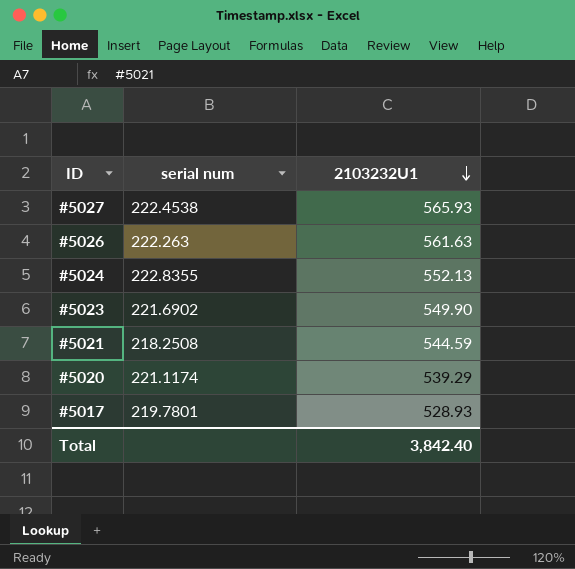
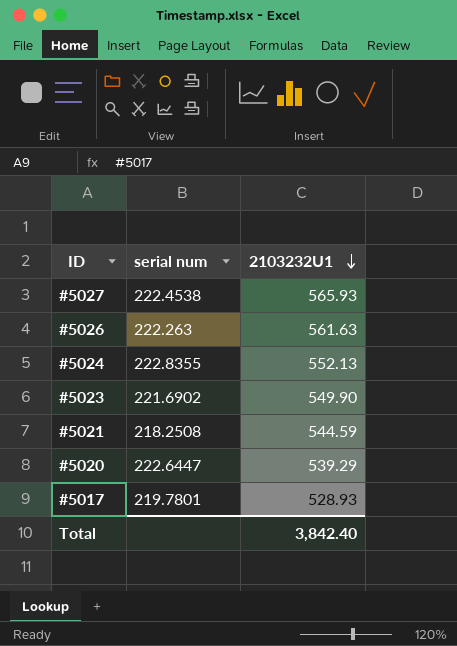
#5020 | serial num: 221.1174 -> 222.6447

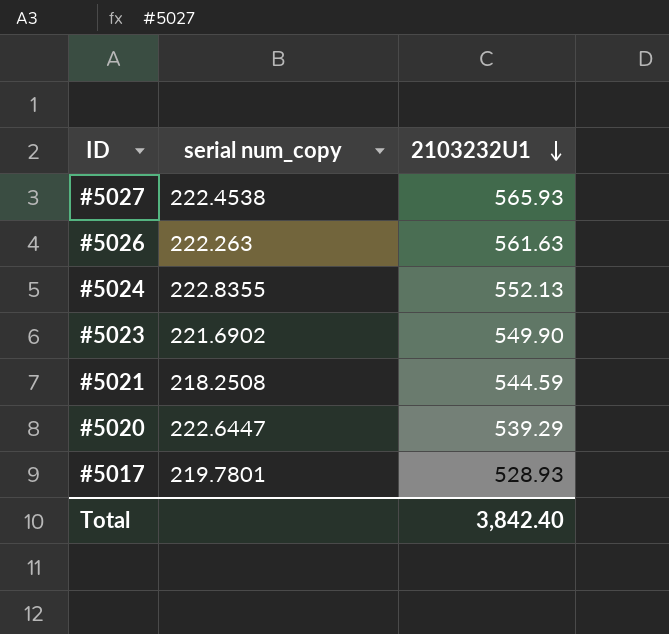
column name: serial num -> serial num_copy

